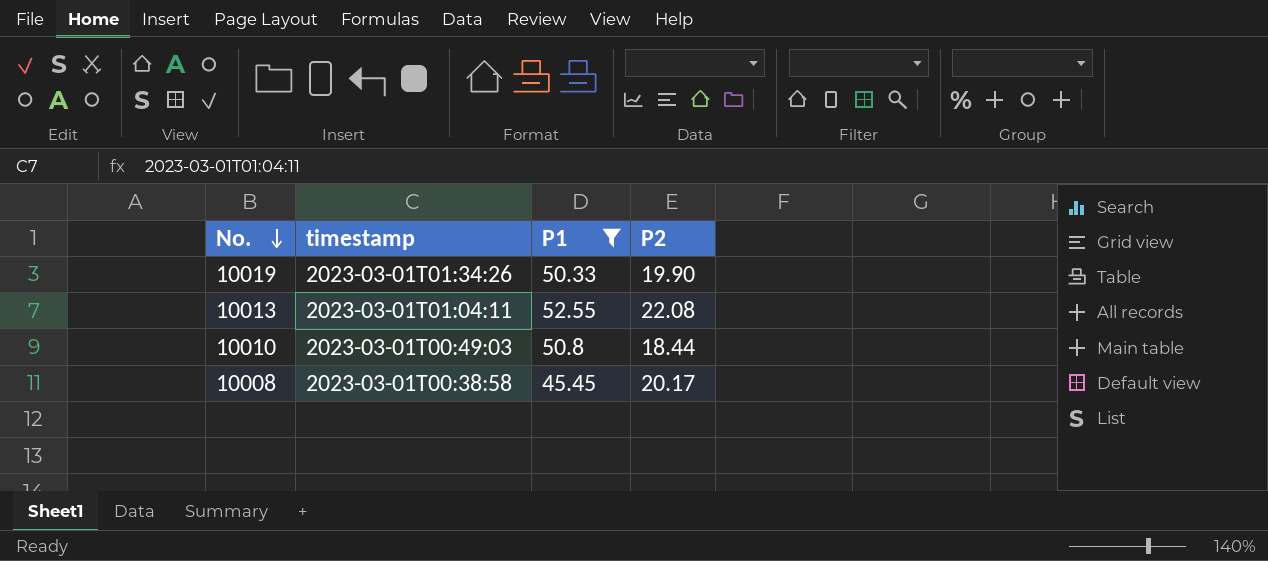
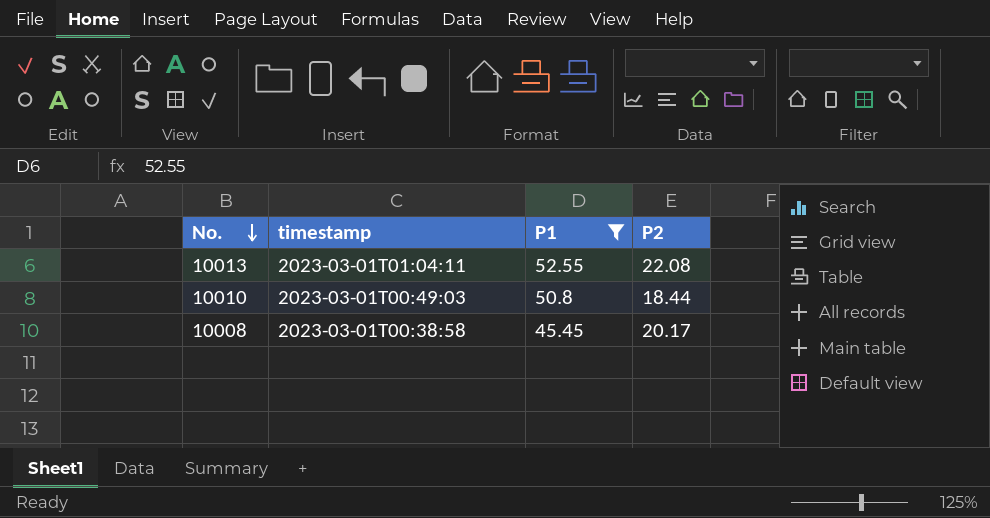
row 10019: 2023-03-01T01:34:26 | 50.33 | 19.90 -> none

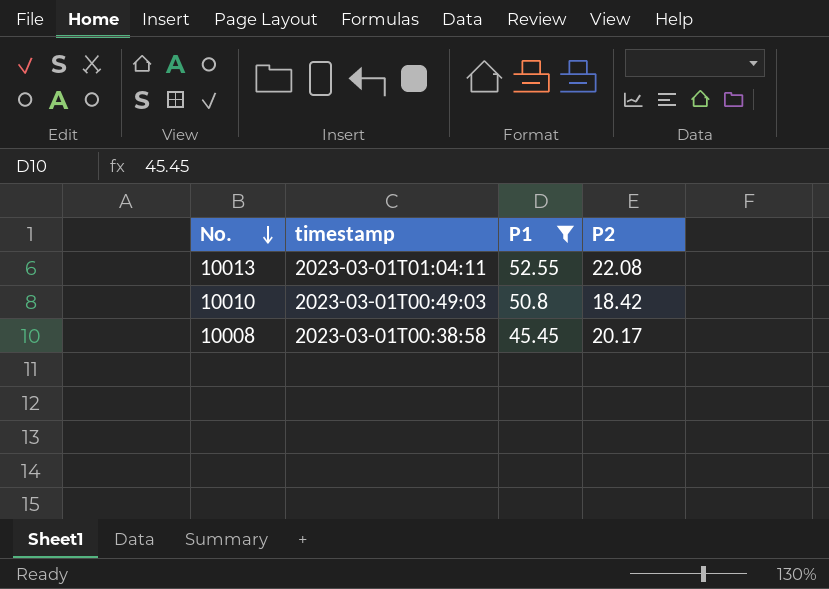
10010 | P2: 18.44 -> 18.42

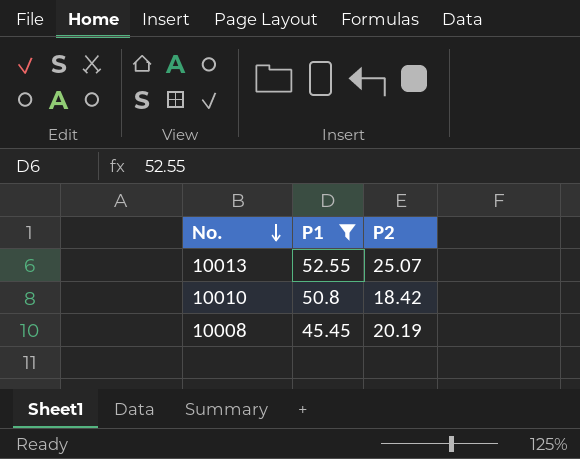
column timestamp | position: 2 -> none
10013 | P2: 22.08 -> 25.07
10008 | P2: 20.17 -> 20.19

